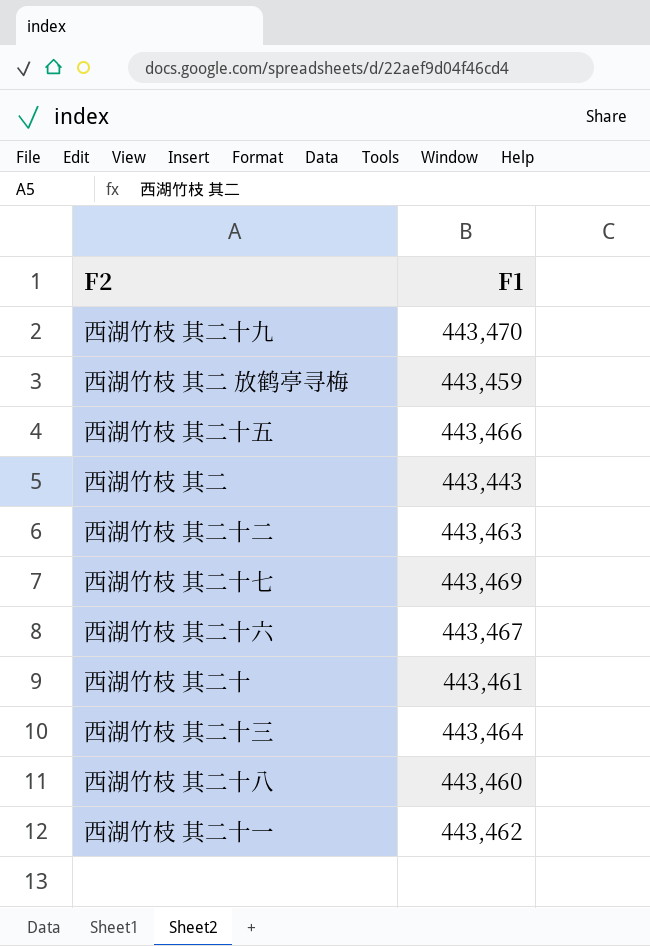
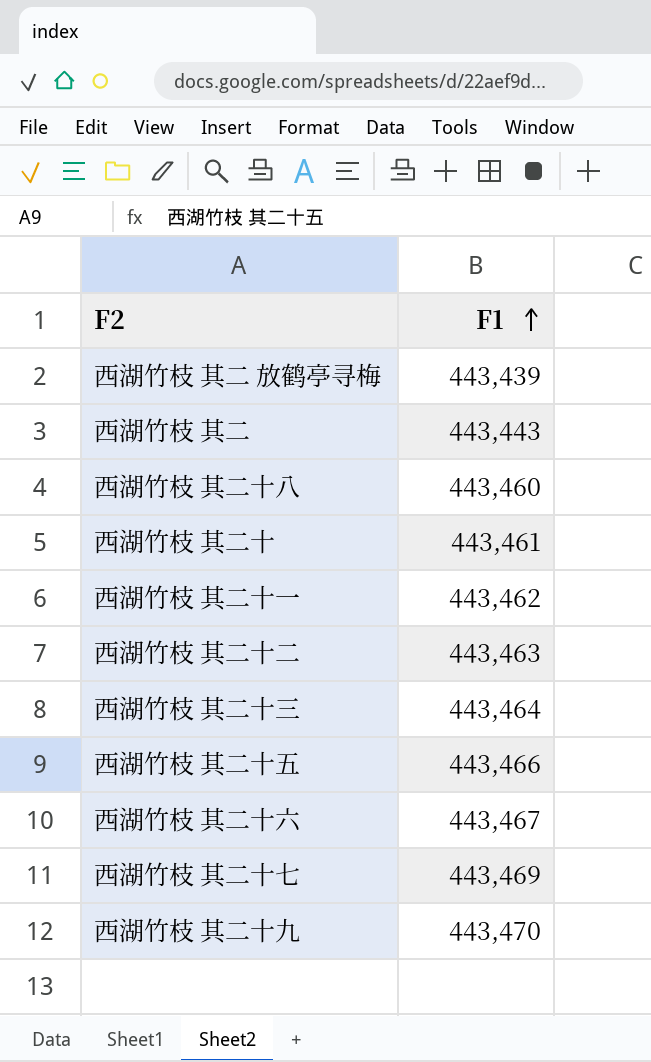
row order: none -> F1 ascending
西湖竹枝 其二 放鹤亭寻梅 | F1: 443,459 -> 443,439

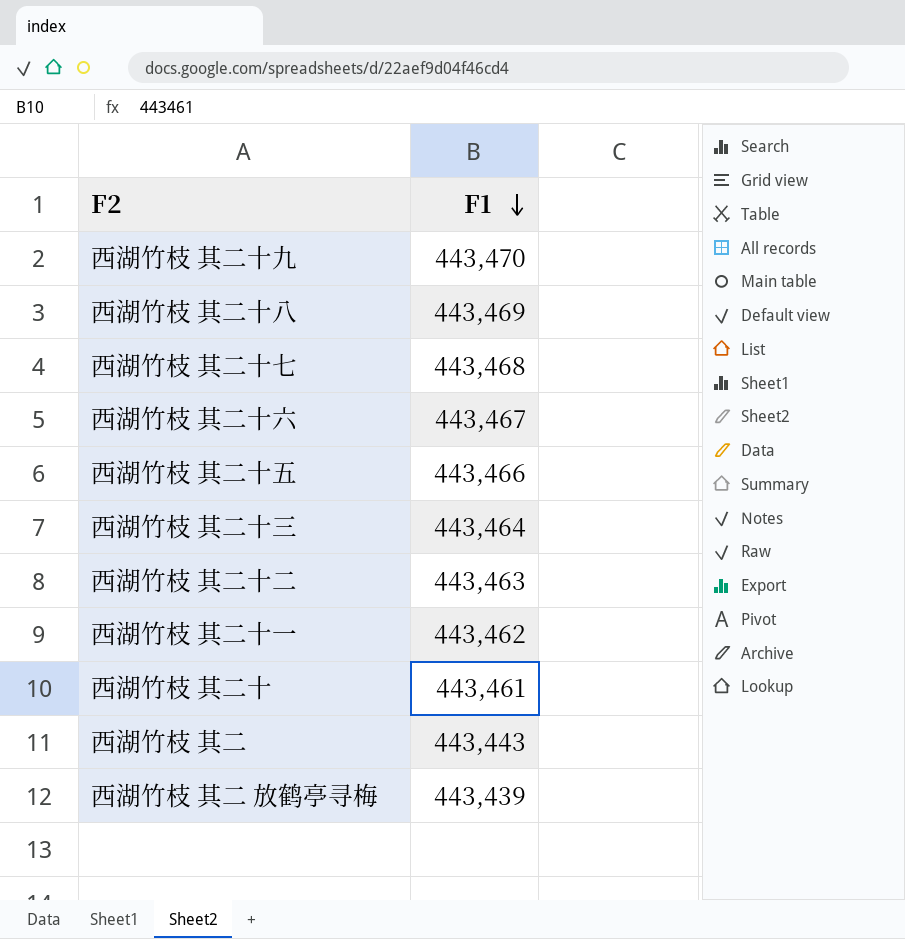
row order: F1 ascending -> F1 descending
西湖竹枝 其二十八 | F1: 443,460 -> 443,469
西湖竹枝 其二十七 | F1: 443,469 -> 443,468

